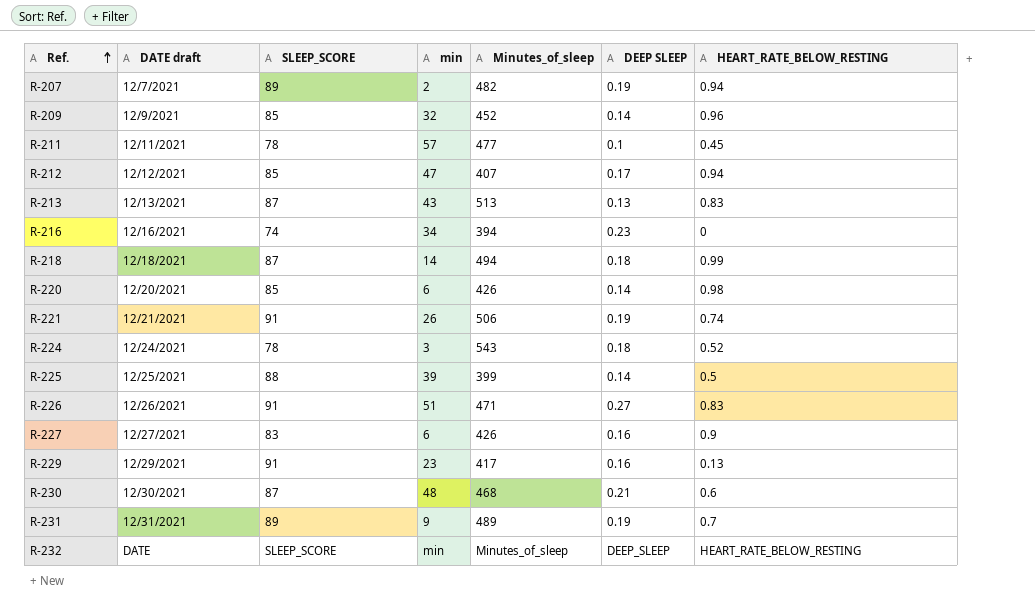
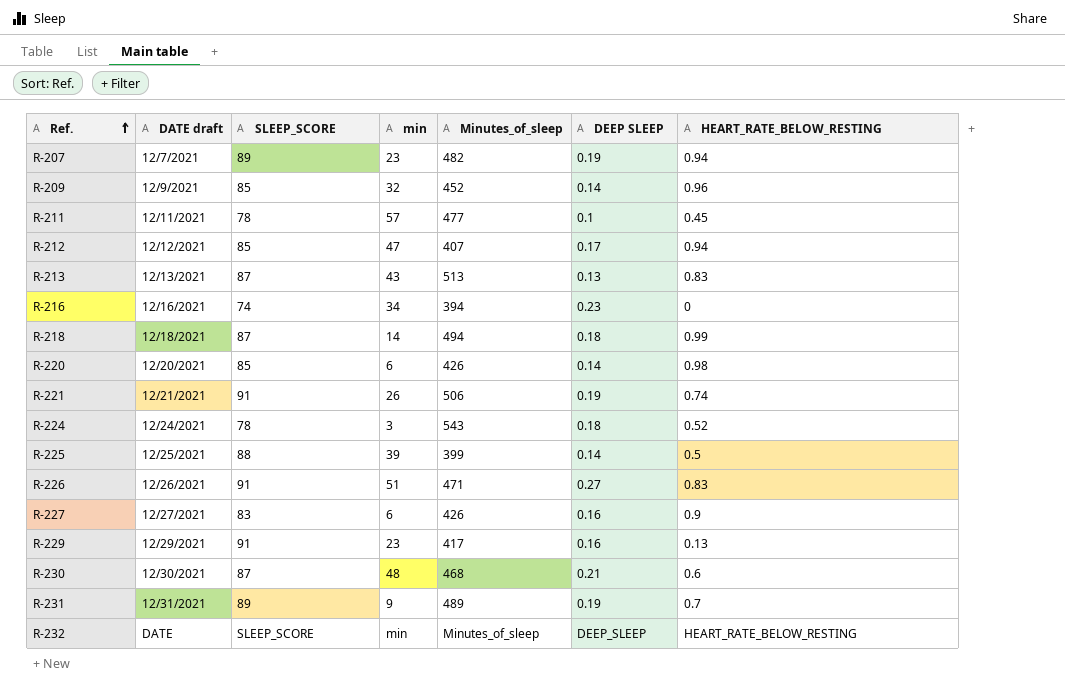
R-207 | min: 2 -> 23

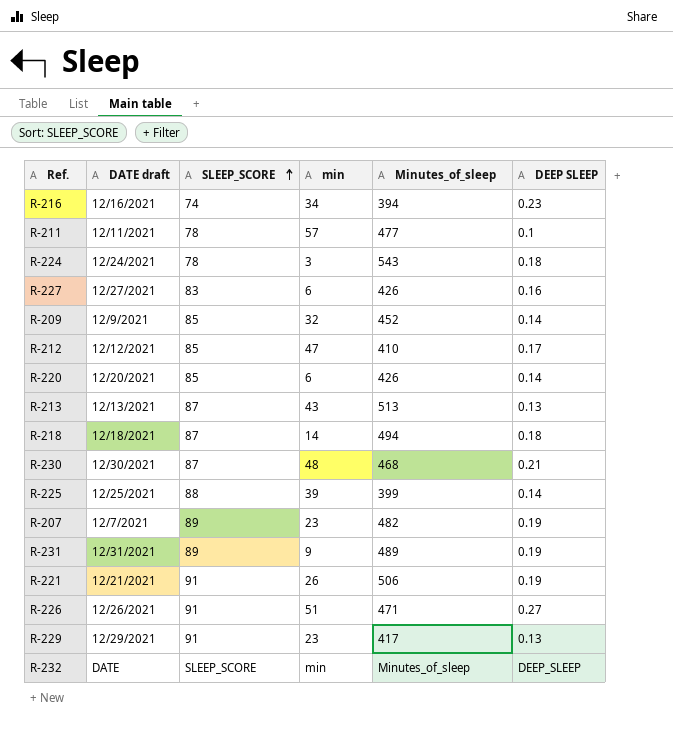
row order: Ref. ascending -> SLEEP_SCORE ascending
column HEART_RATE_BELOW_RESTING | position: 7 -> none
R-212 | Minutes_of_sleep: 407 -> 410
R-229 | DEEP SLEEP: 0.16 -> 0.13

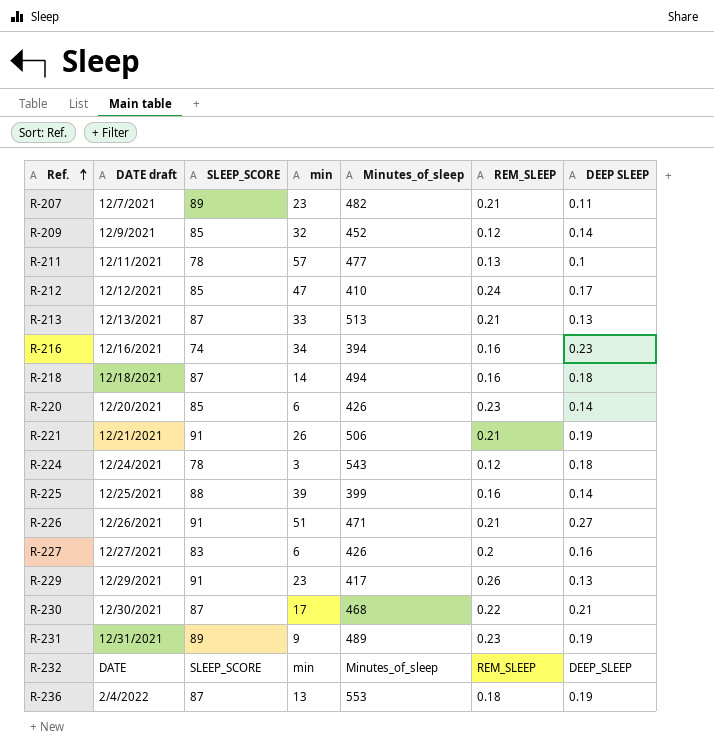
row order: SLEEP_SCORE ascending -> Ref. ascending
column REM_SLEEP | position: none -> 6
R-207 | DEEP SLEEP: 0.19 -> 0.11
R-213 | min: 43 -> 33
R-230 | min: 48 -> 17
row R-236: none -> 2/4/2022 | 87 | 13 | 553 | 0.18 | 0.19

